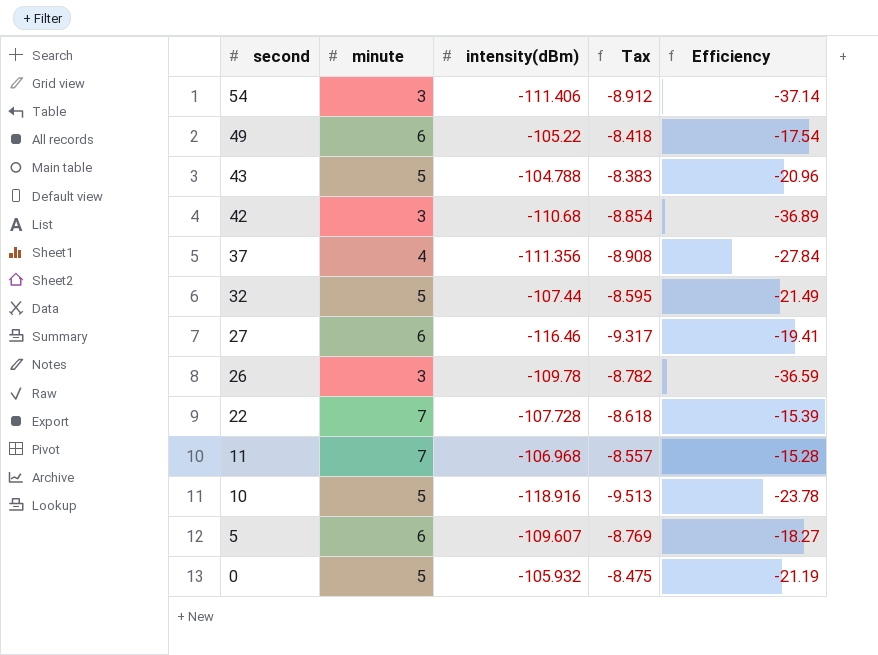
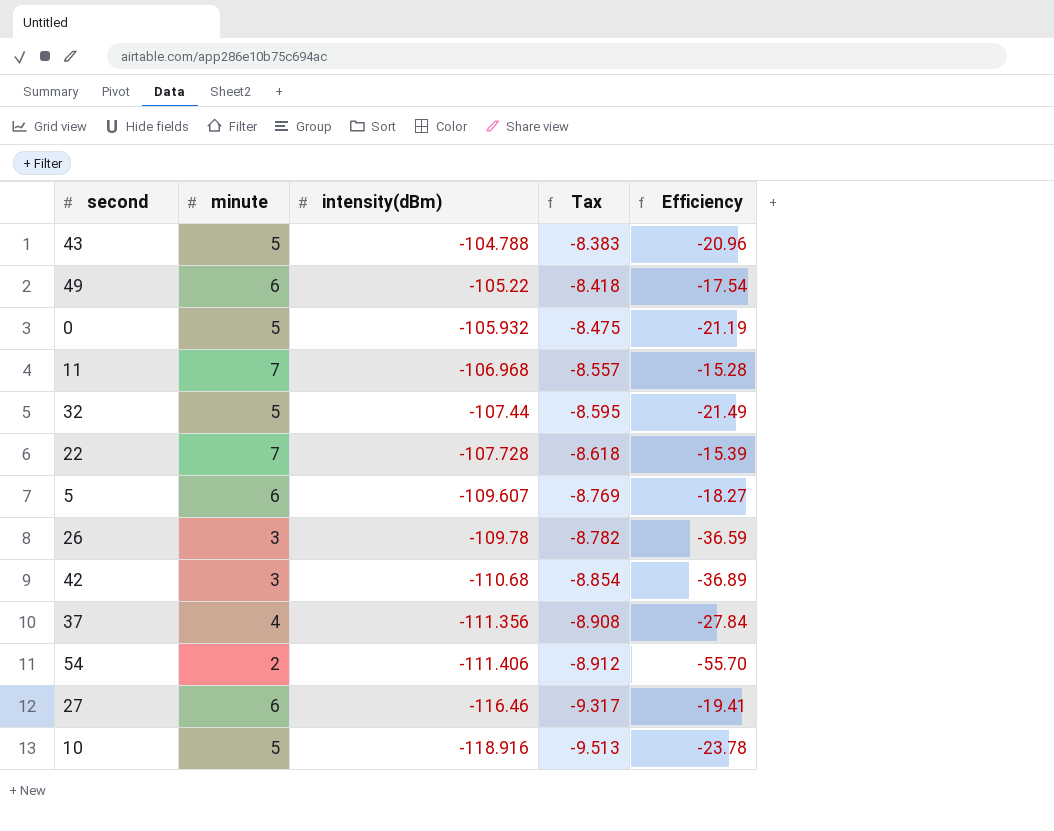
row order: second descending -> intensity(dBm) descending
54 | minute: 3 -> 2
54 | Efficiency: -37.14 -> -55.70

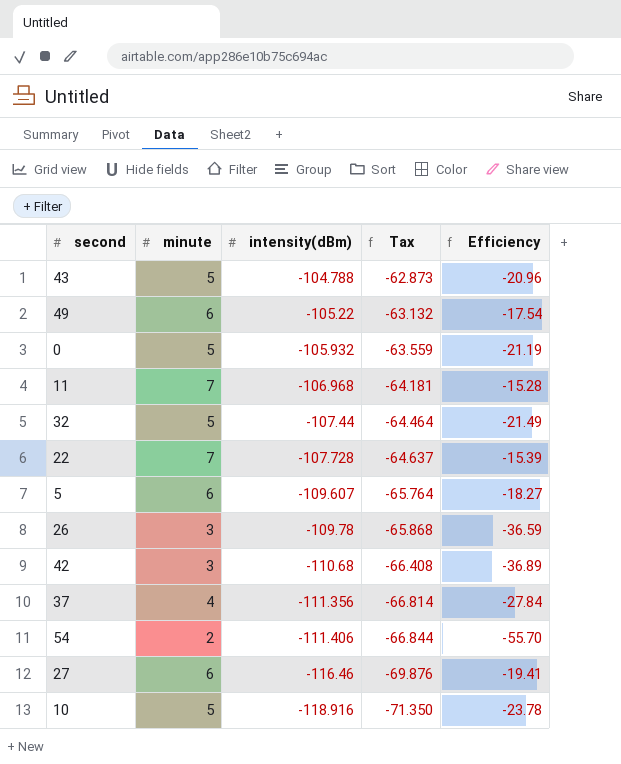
column Tax | formula: [intensity(dBm)] * 0.08 -> [intensity(dBm)] * 0.6

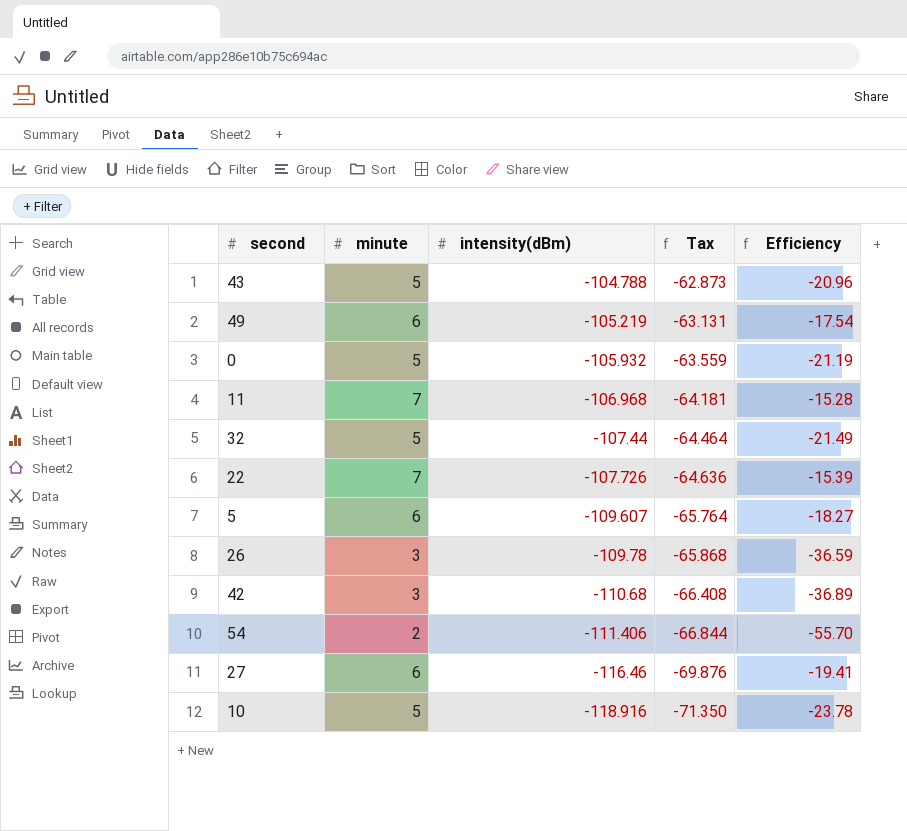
row 37: 4 | -111.356 | -66.814 | -27.84 -> none
49 | intensity(dBm): -105.22 -> -105.219
49 | Tax: -63.132 -> -63.131
22 | intensity(dBm): -107.728 -> -107.726
22 | Tax: -64.637 -> -64.636

